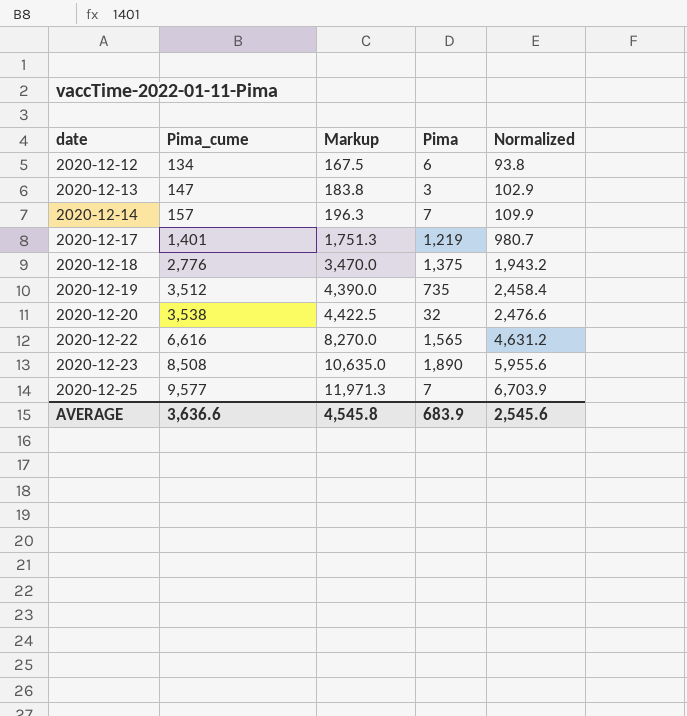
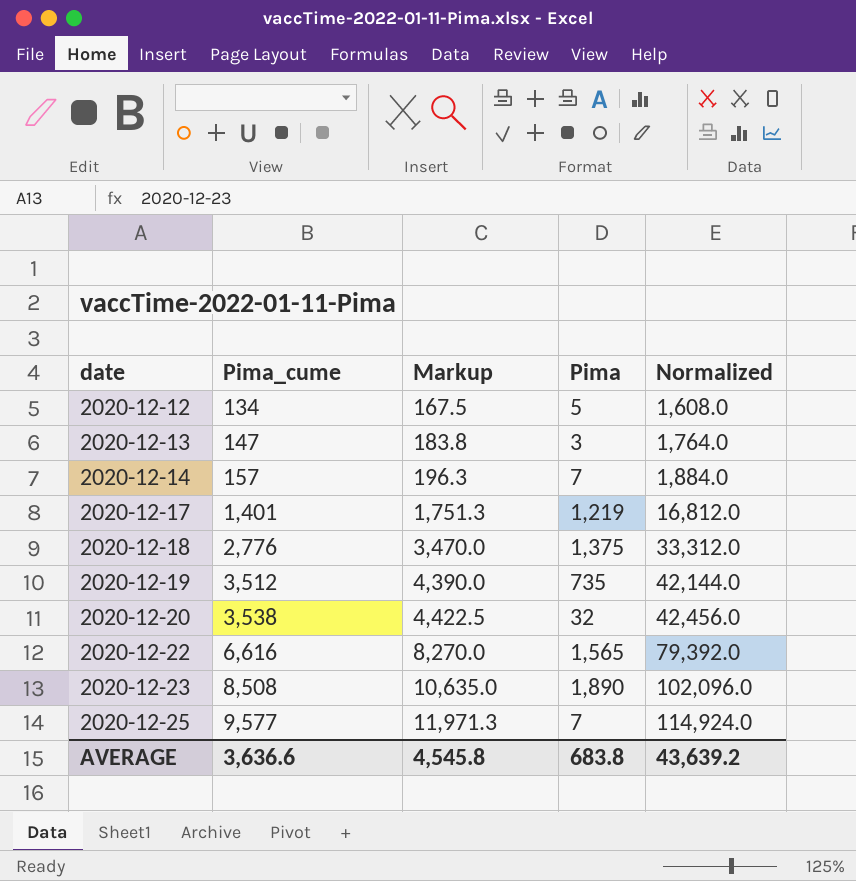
column Normalized | formula: [Pima_cume] * 0.7 -> [Pima_cume] * 12
2020-12-12 | Pima: 6 -> 5
AVERAGE | Pima: 683.9 -> 683.8
AVERAGE | Normalized: 2,545.6 -> 43,639.2

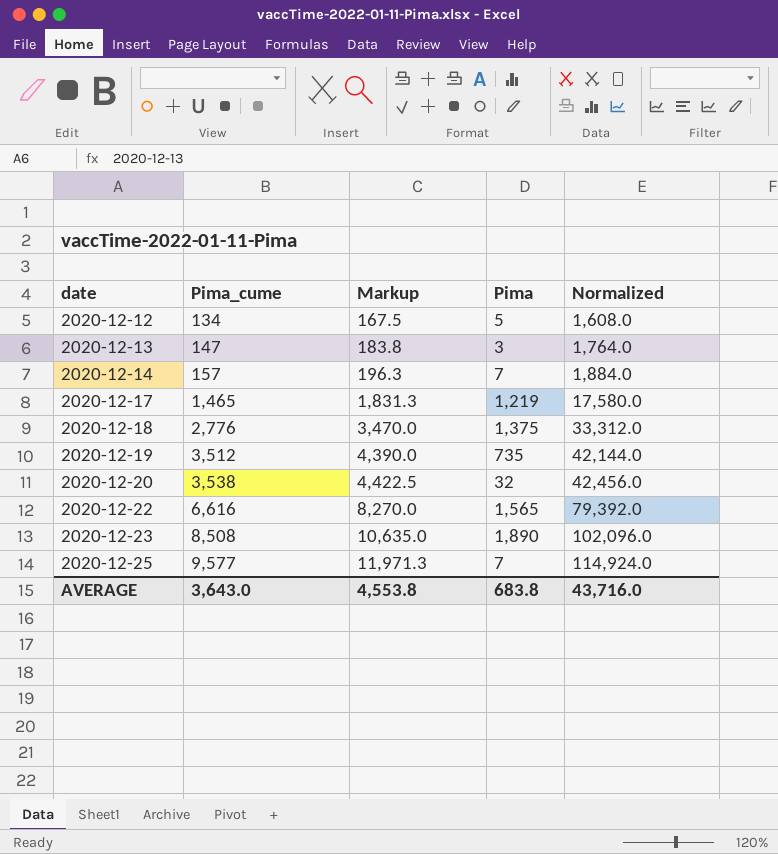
2020-12-17 | Pima_cume: 1,401 -> 1,465
2020-12-17 | Markup: 1,751.3 -> 1,831.3
2020-12-17 | Normalized: 16,812.0 -> 17,580.0
AVERAGE | Pima_cume: 3,636.6 -> 3,643.0
AVERAGE | Markup: 4,545.8 -> 4,553.8
AVERAGE | Normalized: 43,639.2 -> 43,716.0

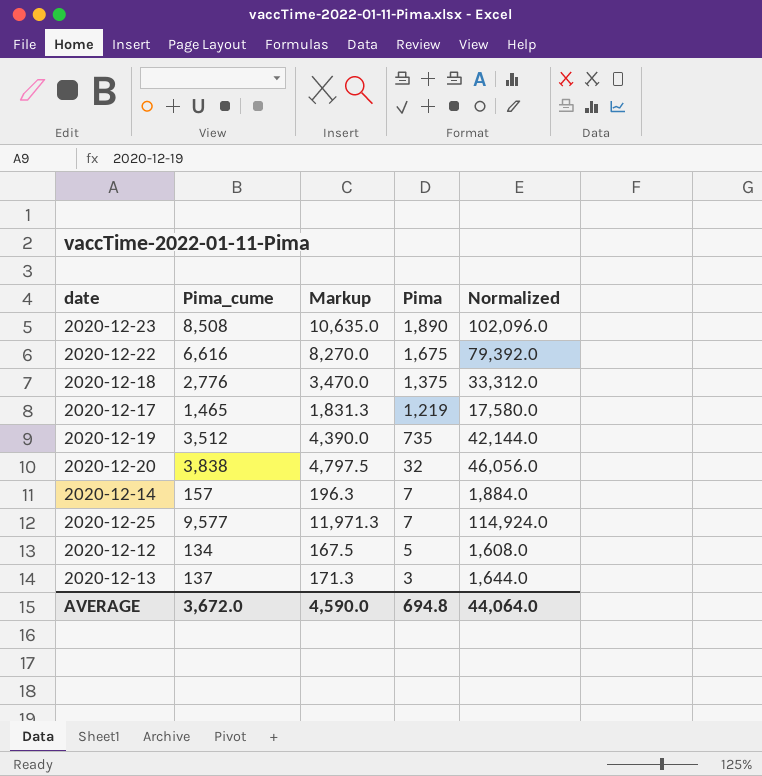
row order: date ascending -> Pima descending
2020-12-22 | Pima: 1,565 -> 1,675
2020-12-20 | Pima_cume: 3,538 -> 3,838
2020-12-20 | Markup: 4,422.5 -> 4,797.5
2020-12-20 | Normalized: 42,456.0 -> 46,056.0
2020-12-13 | Pima_cume: 147 -> 137
2020-12-13 | Markup: 183.8 -> 171.3
2020-12-13 | Normalized: 1,764.0 -> 1,644.0
AVERAGE | Pima_cume: 3,643.0 -> 3,672.0
AVERAGE | Markup: 4,553.8 -> 4,590.0
AVERAGE | Pima: 683.8 -> 694.8
AVERAGE | Normalized: 43,716.0 -> 44,064.0

